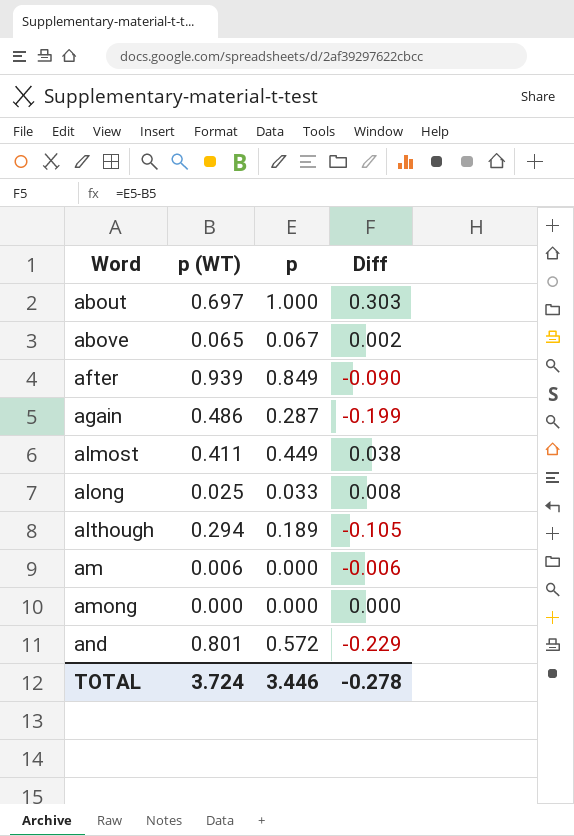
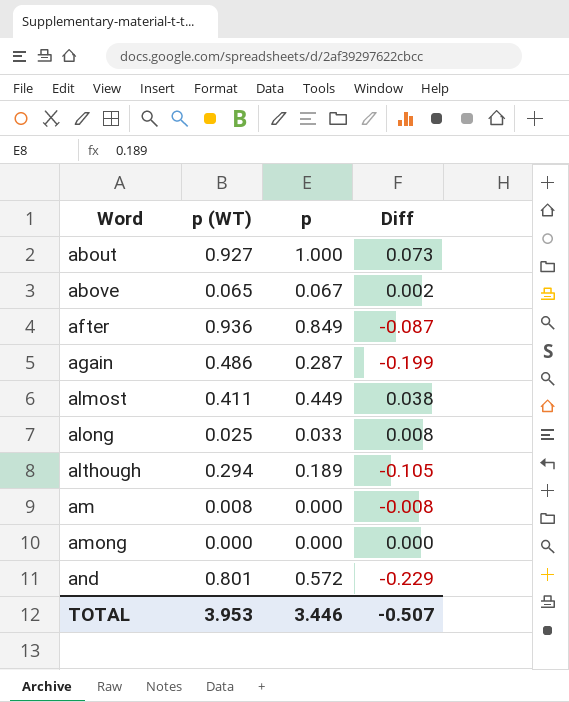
about | p (WT): 0.697 -> 0.927
about | Diff: 0.303 -> 0.073
after | p (WT): 0.939 -> 0.936
after | Diff: -0.090 -> -0.087
am | p (WT): 0.006 -> 0.008
am | Diff: -0.006 -> -0.008
TOTAL | p (WT): 3.724 -> 3.953
TOTAL | Diff: -0.278 -> -0.507

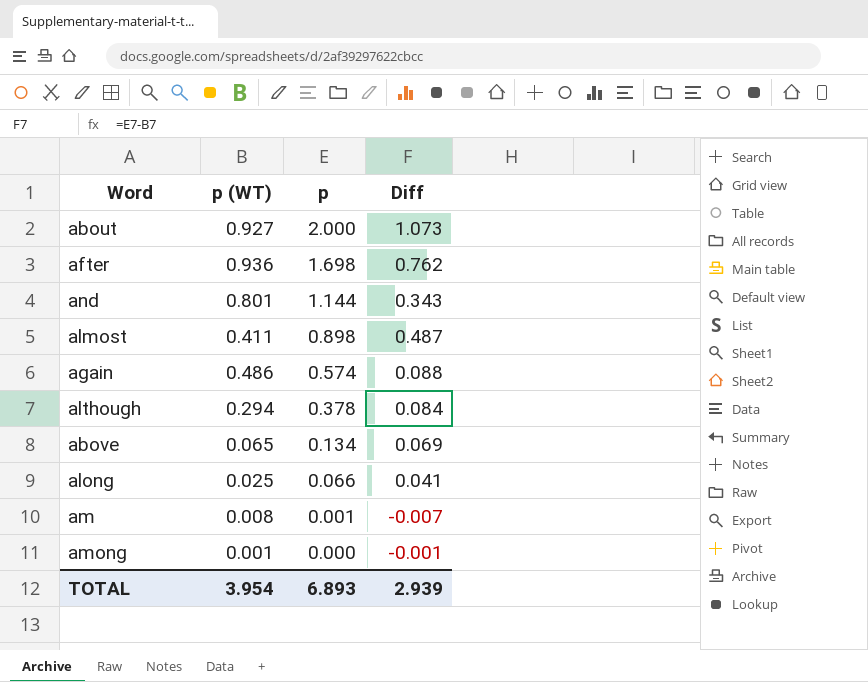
row order: Word ascending -> p descending
about | p: 1.000 -> 2.000
about | Diff: 0.073 -> 1.073
after | p: 0.849 -> 1.698
after | Diff: -0.087 -> 0.762
and | p: 0.572 -> 1.144
and | Diff: -0.229 -> 0.343
almost | p: 0.449 -> 0.898
almost | Diff: 0.038 -> 0.487
again | p: 0.287 -> 0.574
again | Diff: -0.199 -> 0.088
although | p: 0.189 -> 0.378
although | Diff: -0.105 -> 0.084
above | p: 0.067 -> 0.134
above | Diff: 0.002 -> 0.069
along | p: 0.033 -> 0.066
along | Diff: 0.008 -> 0.041
am | p: 0.000 -> 0.001
am | Diff: -0.008 -> -0.007
among | p (WT): 0.000 -> 0.001
among | Diff: 0.000 -> -0.001
TOTAL | p (WT): 3.953 -> 3.954
TOTAL | p: 3.446 -> 6.893
TOTAL | Diff: -0.507 -> 2.939

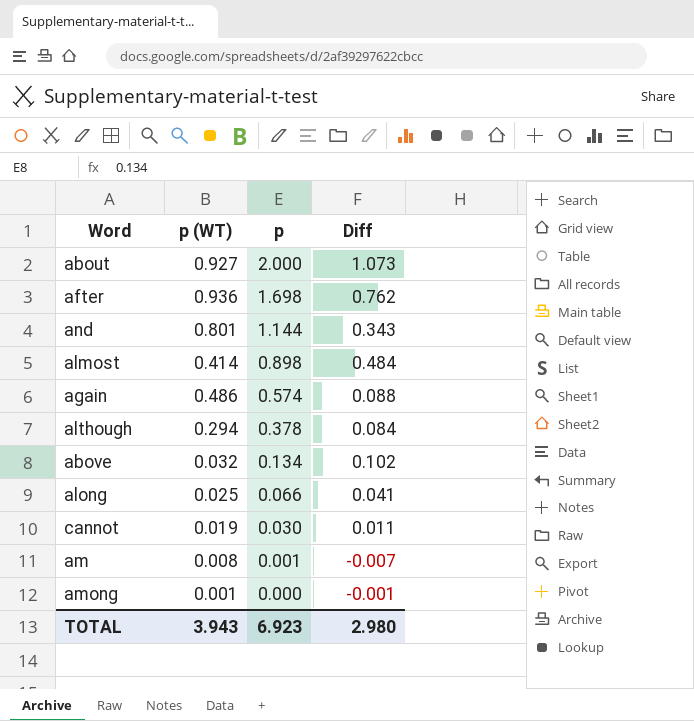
almost | p (WT): 0.411 -> 0.414
almost | Diff: 0.487 -> 0.484
above | p (WT): 0.065 -> 0.032
above | Diff: 0.069 -> 0.102
row cannot: none -> 0.019 | 0.030 | 0.011
TOTAL | p (WT): 3.954 -> 3.943
TOTAL | p: 6.893 -> 6.923
TOTAL | Diff: 2.939 -> 2.980

